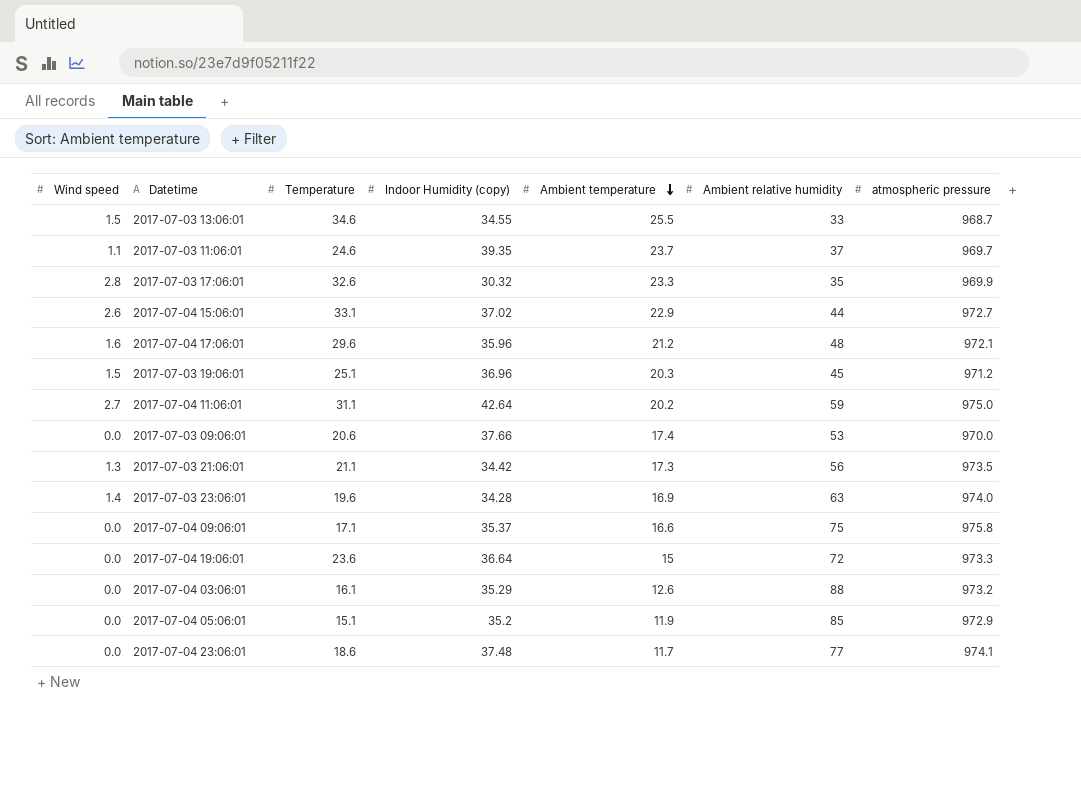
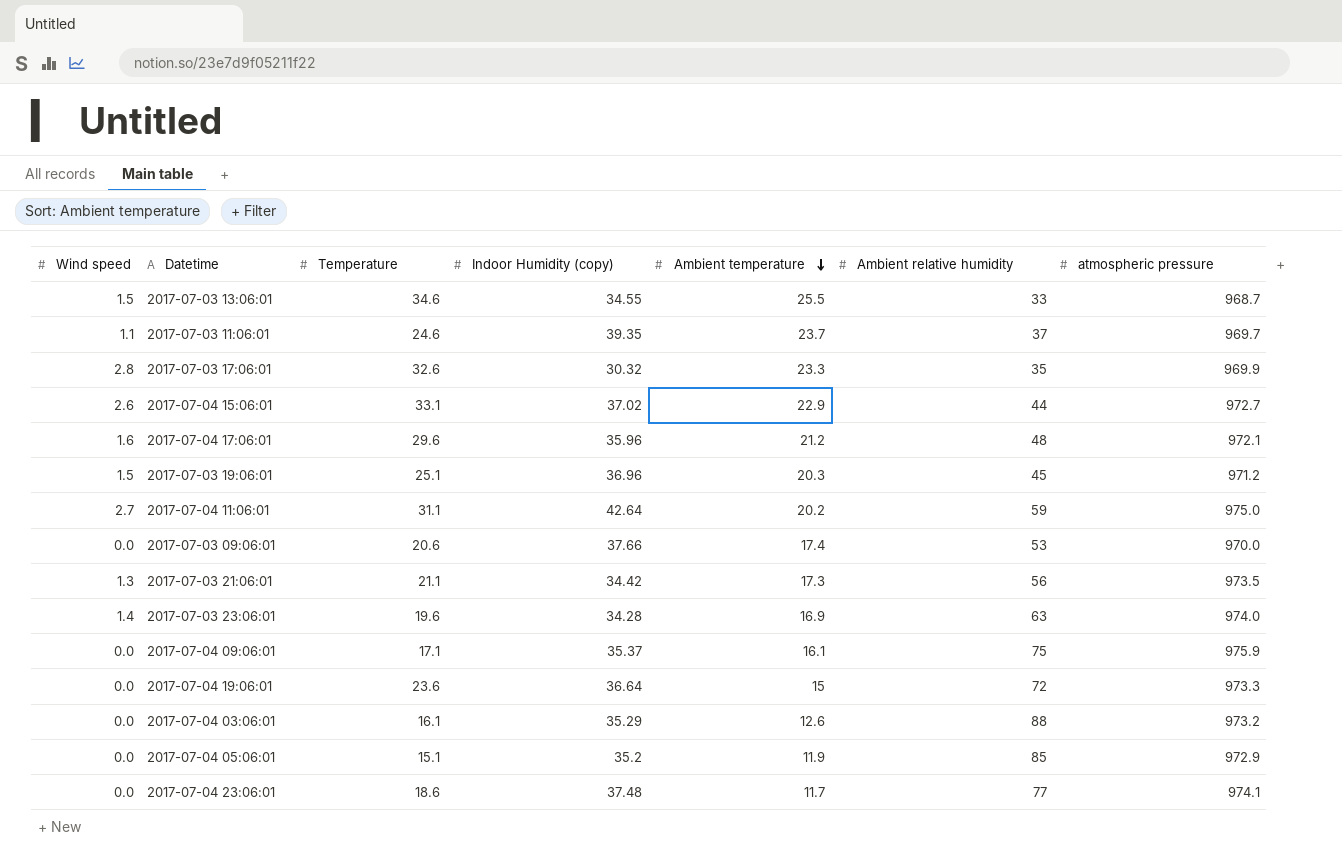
2017-07-04 09:06:01 | Ambient temperature: 16.6 -> 16.1
2017-07-04 09:06:01 | atmospheric pressure: 975.8 -> 975.9

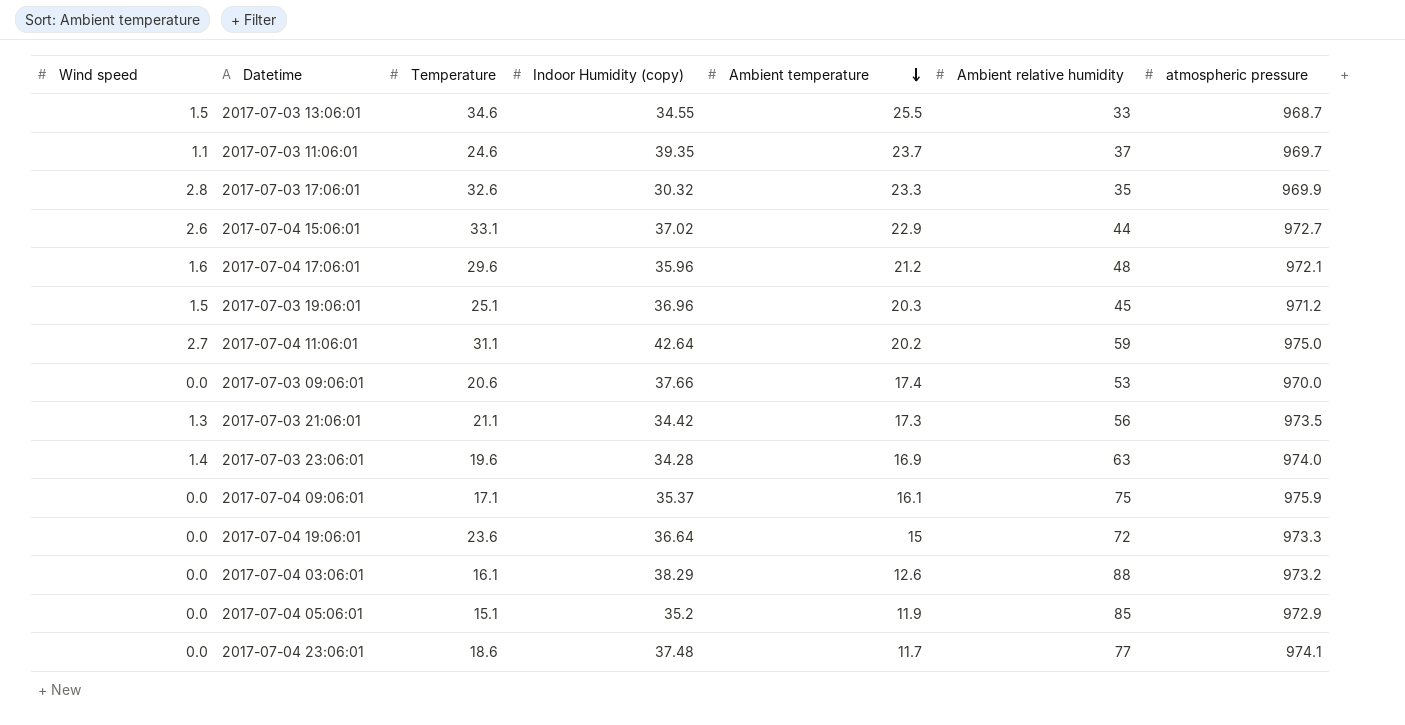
2017-07-04 03:06:01 | Indoor Humidity (copy): 35.29 -> 38.29

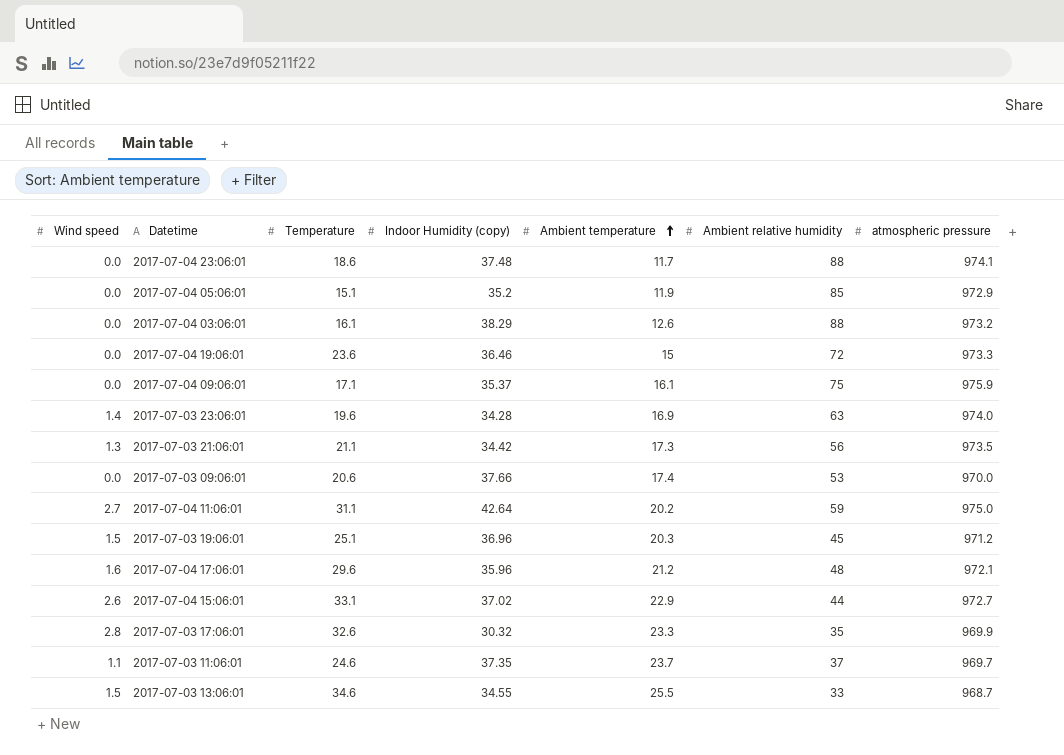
row order: Ambient temperature descending -> Ambient temperature ascending
2017-07-04 23:06:01 | Ambient relative humidity: 77 -> 88
2017-07-04 19:06:01 | Indoor Humidity (copy): 36.64 -> 36.46
2017-07-03 11:06:01 | Indoor Humidity (copy): 39.35 -> 37.35

